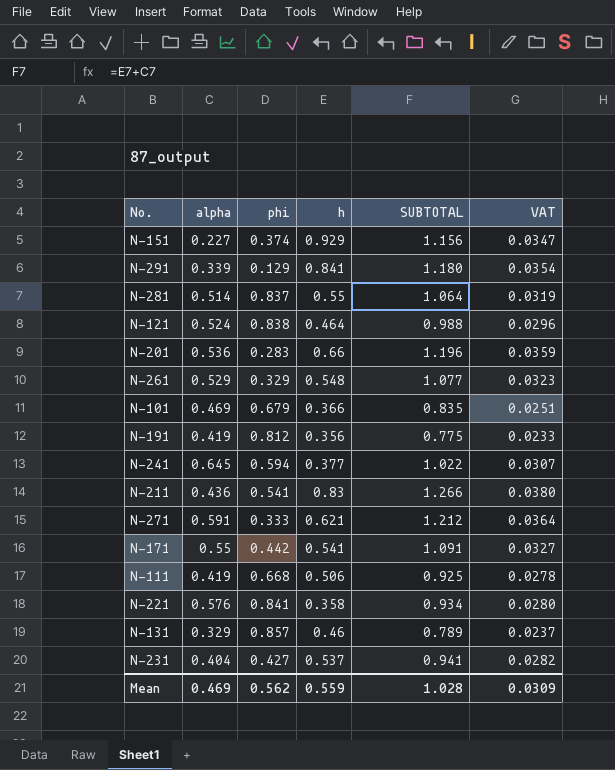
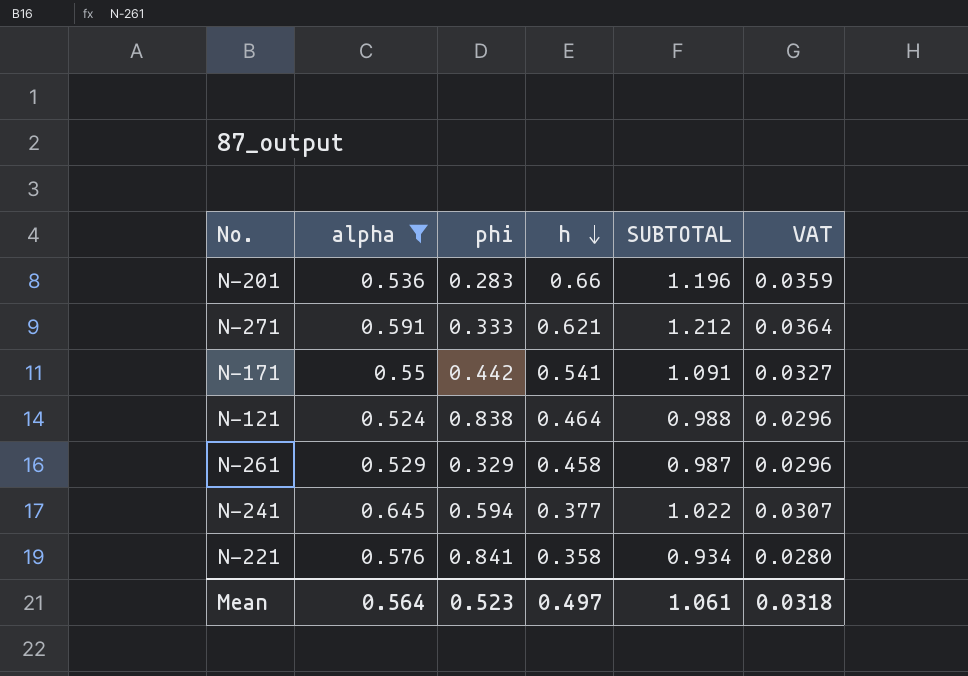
filter: none -> alpha >= 0.524
row order: none -> h descending
N-261 | h: 0.548 -> 0.458
N-261 | SUBTOTAL: 1.077 -> 0.987
N-261 | VAT: 0.0323 -> 0.0296
Mean | alpha: 0.469 -> 0.564
Mean | phi: 0.562 -> 0.523
Mean | h: 0.559 -> 0.497
Mean | SUBTOTAL: 1.028 -> 1.061
Mean | VAT: 0.0309 -> 0.0318

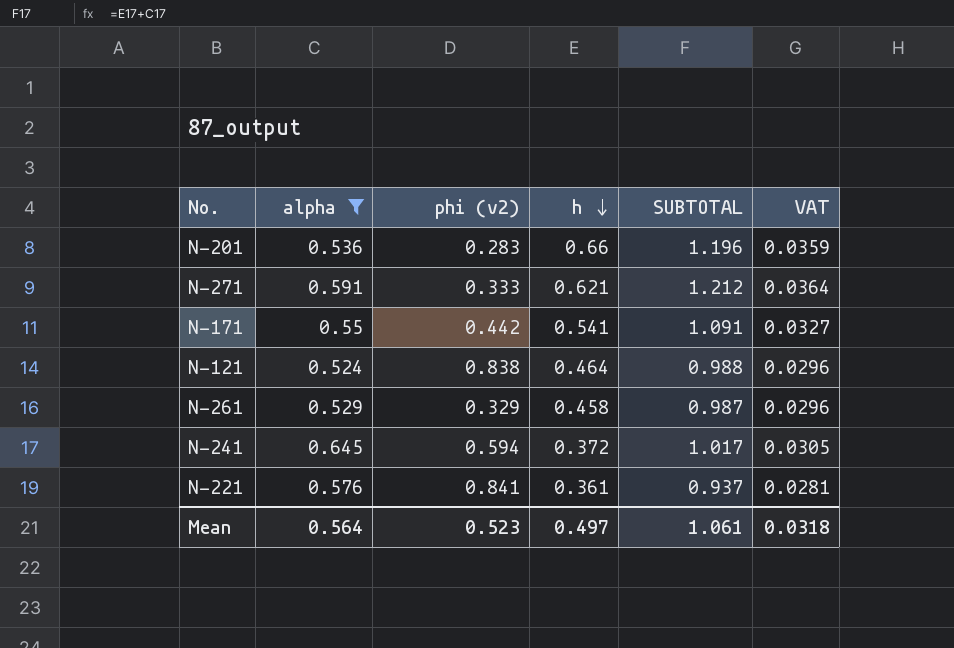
column name: phi -> phi (v2)
N-241 | h: 0.377 -> 0.372
N-241 | SUBTOTAL: 1.022 -> 1.017
N-241 | VAT: 0.0307 -> 0.0305
N-221 | h: 0.358 -> 0.361
N-221 | SUBTOTAL: 0.934 -> 0.937
N-221 | VAT: 0.0280 -> 0.0281

